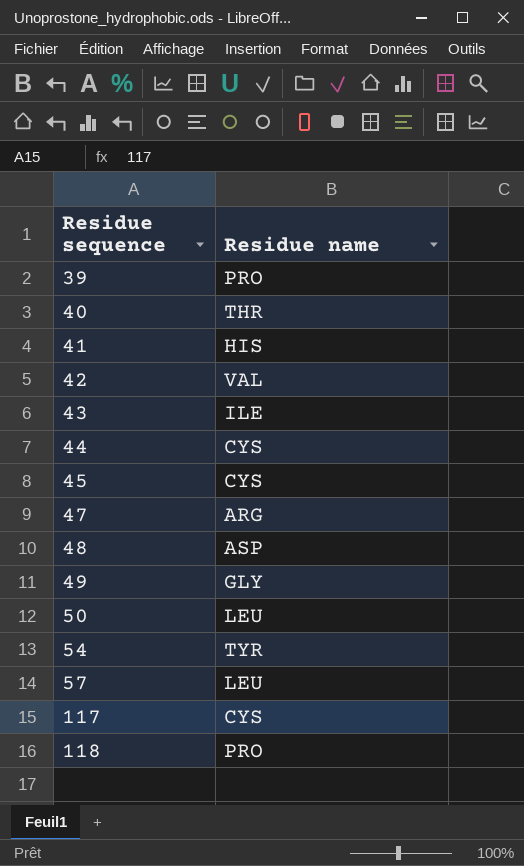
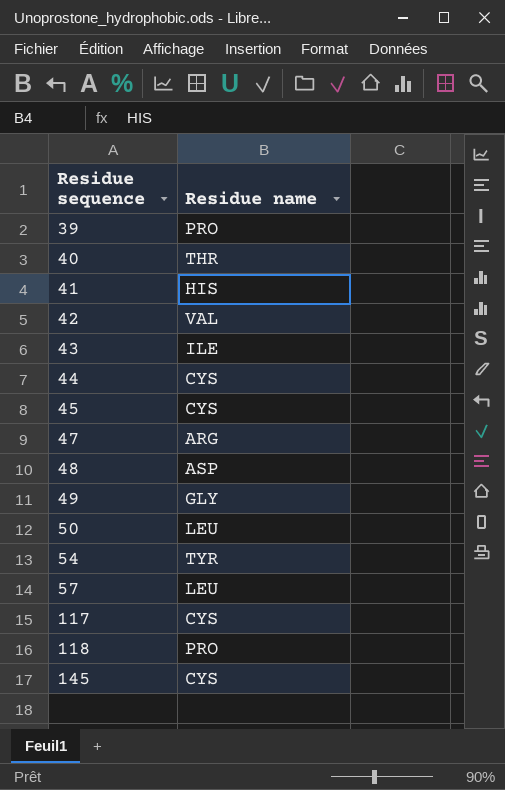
row 145: none -> CYS

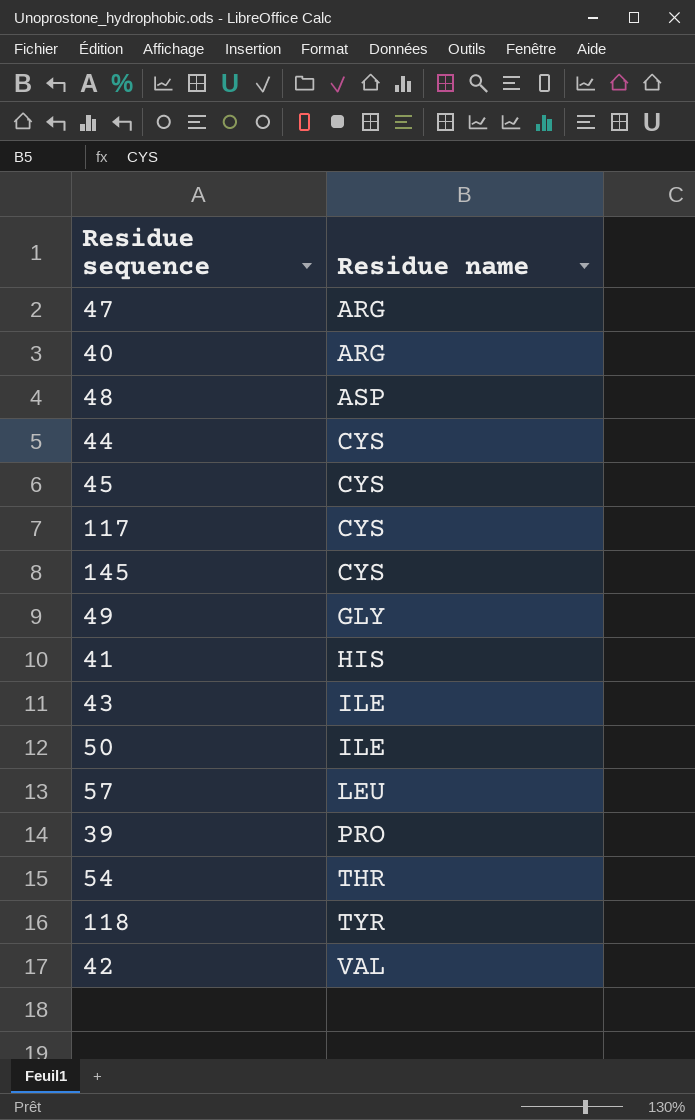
row order: Residue sequence ascending -> Residue name ascending
40 | Residue name: THR -> ARG
50 | Residue name: LEU -> ILE
54 | Residue name: TYR -> THR
118 | Residue name: PRO -> TYR

